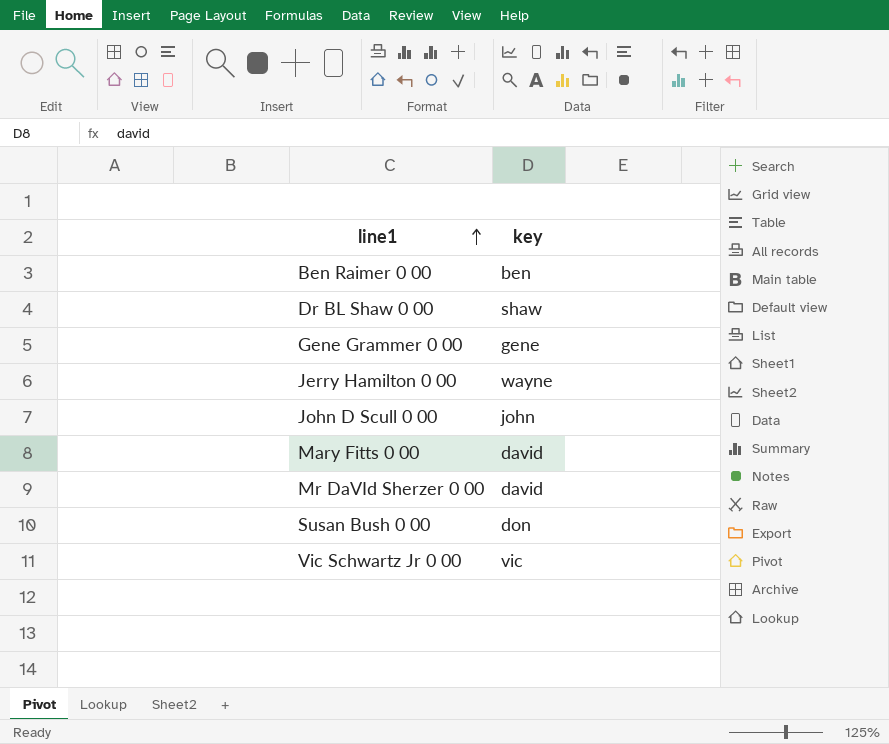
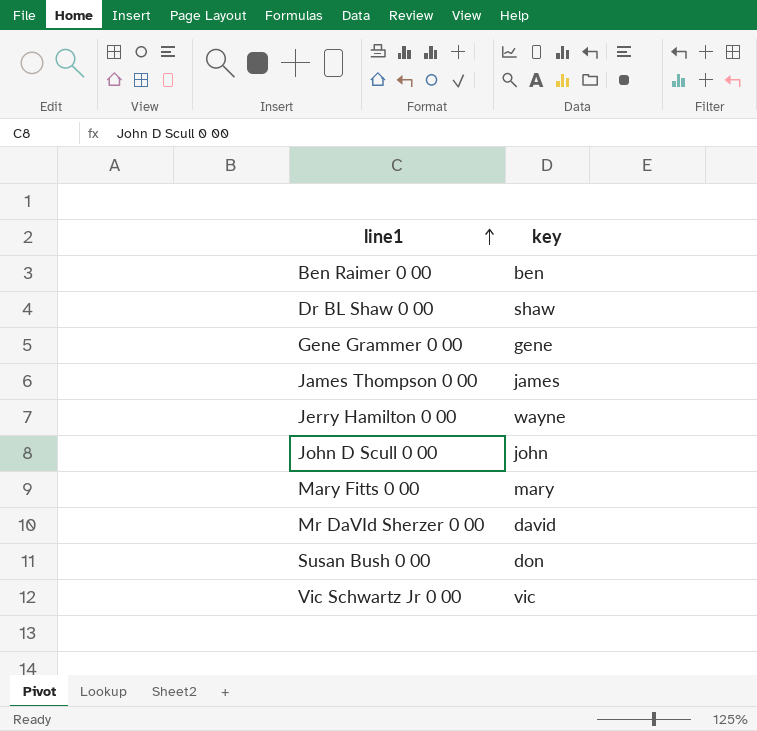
row James Thompson 0 00: none -> james
Mary Fitts 0 00 | key: david -> mary

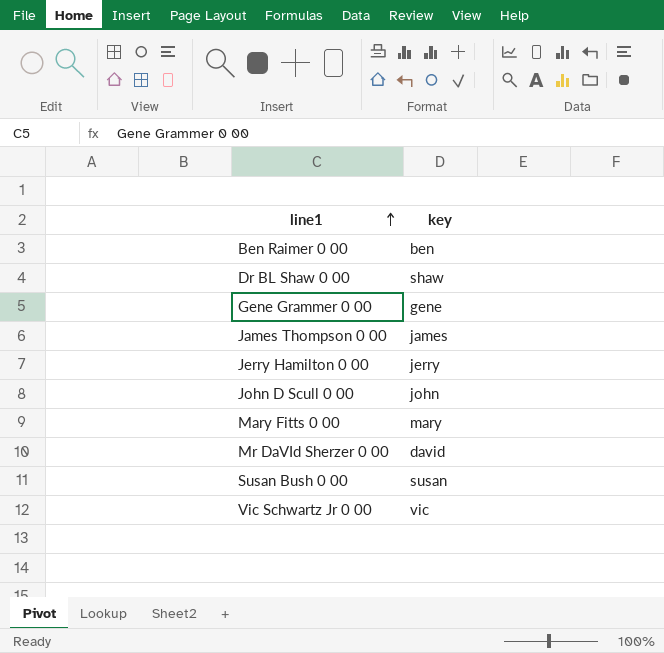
Jerry Hamilton 0 00 | key: wayne -> jerry
Susan Bush 0 00 | key: don -> susan

